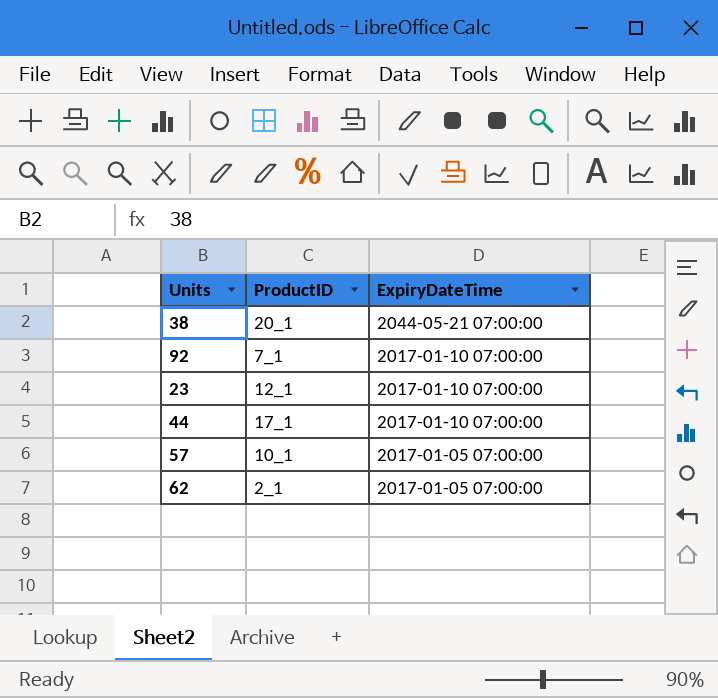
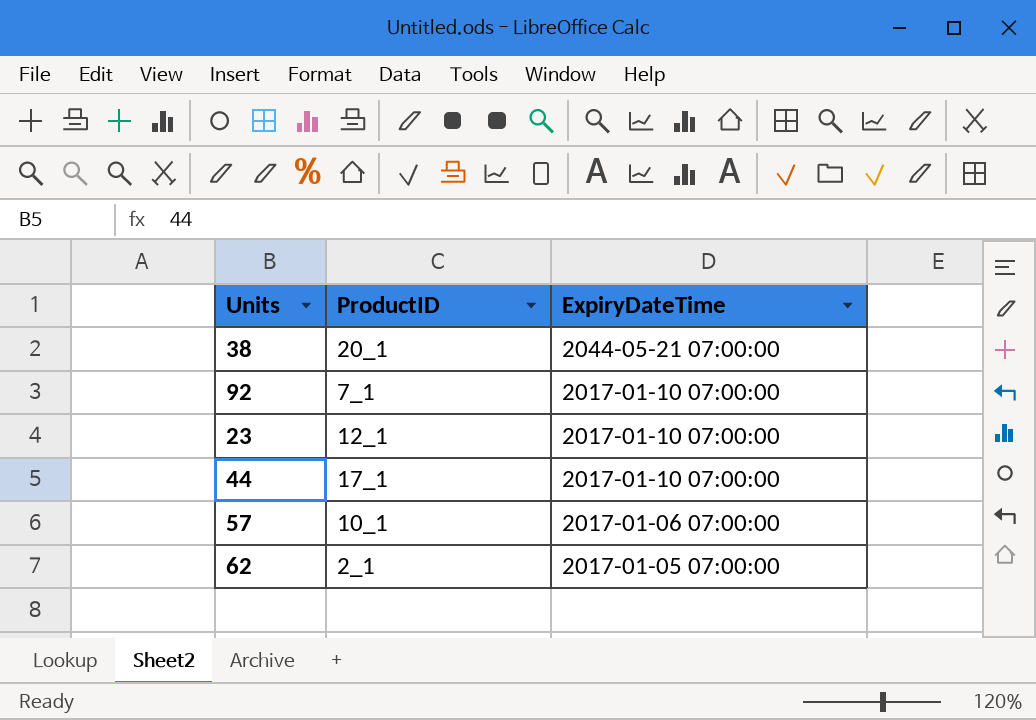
57 | ExpiryDateTime: 2017-01-05 07:00:00 -> 2017-01-06 07:00:00

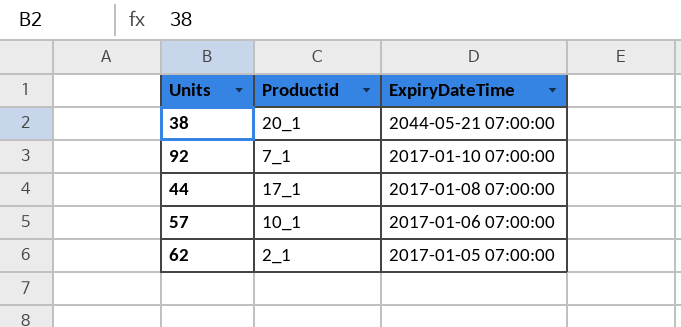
column name: ProductID -> Productid
row 23: 12_1 | 2017-01-10 07:00:00 -> none
44 | ExpiryDateTime: 2017-01-10 07:00:00 -> 2017-01-08 07:00:00

